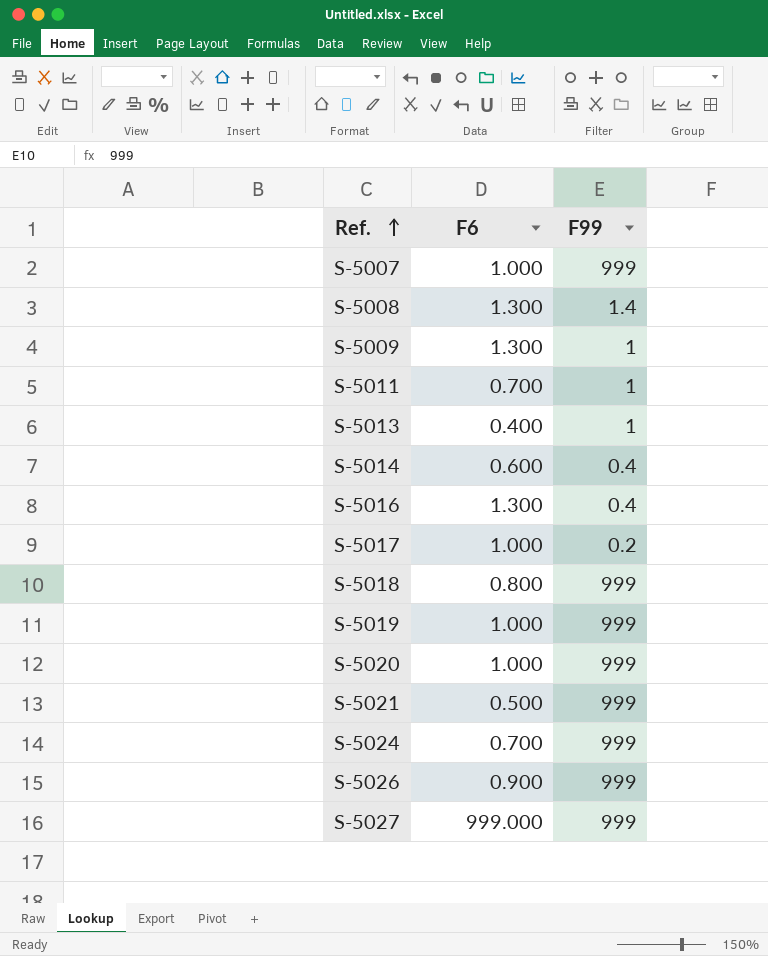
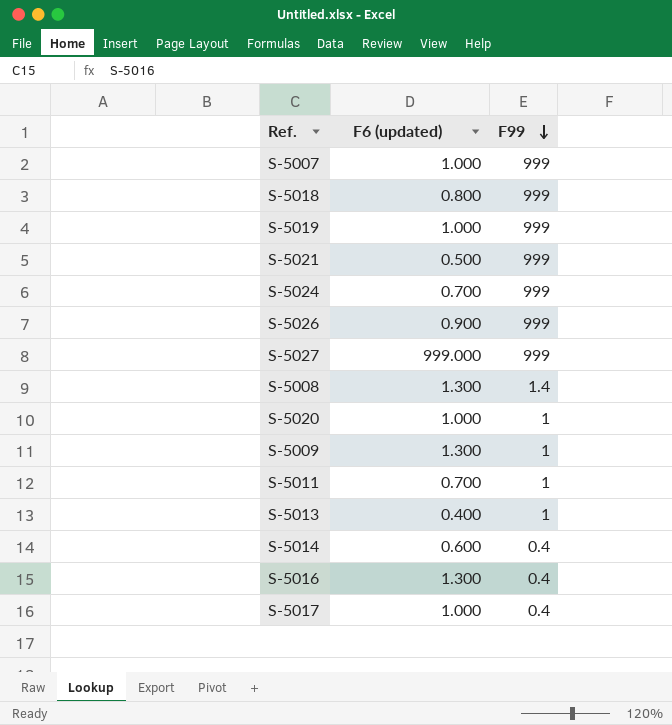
row order: Ref. ascending -> F99 descending
column name: F6 -> F6 (updated)
S-5020 | F99: 999 -> 1
S-5017 | F99: 0.2 -> 0.4

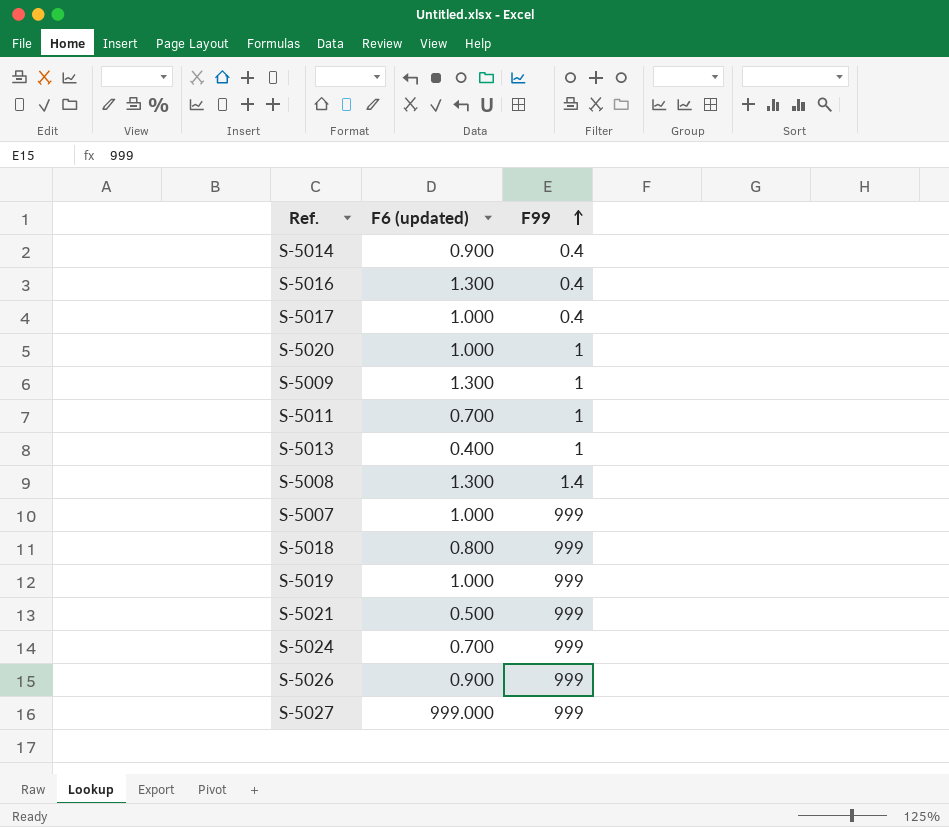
row order: F99 descending -> F99 ascending
S-5014 | F6 (updated): 0.600 -> 0.900

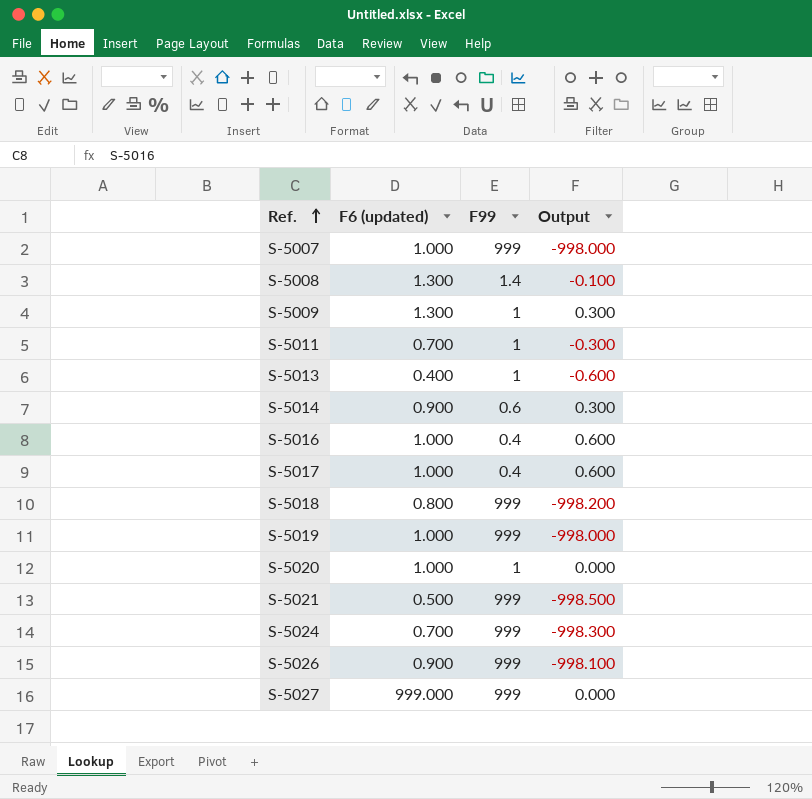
row order: F99 ascending -> Ref. ascending
column Output | formula: none -> [F6 (updated)] - [F99]
S-5014 | F99: 0.4 -> 0.6
S-5016 | F6 (updated): 1.300 -> 1.000

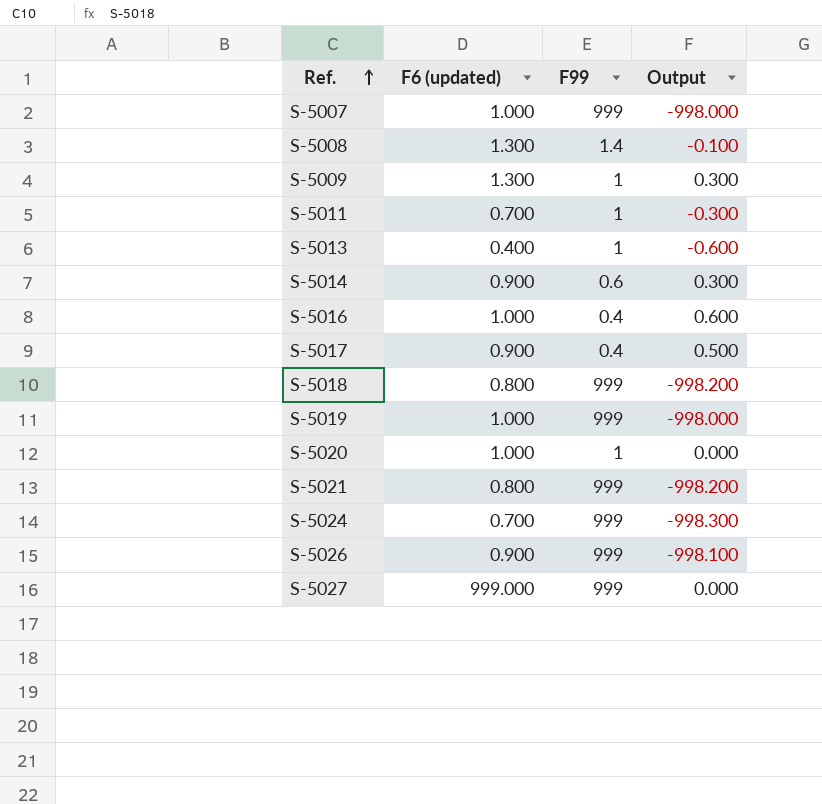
S-5017 | F6 (updated): 1.000 -> 0.900
S-5017 | Output: 0.600 -> 0.500
S-5021 | F6 (updated): 0.500 -> 0.800
S-5021 | Output: -998.500 -> -998.200

